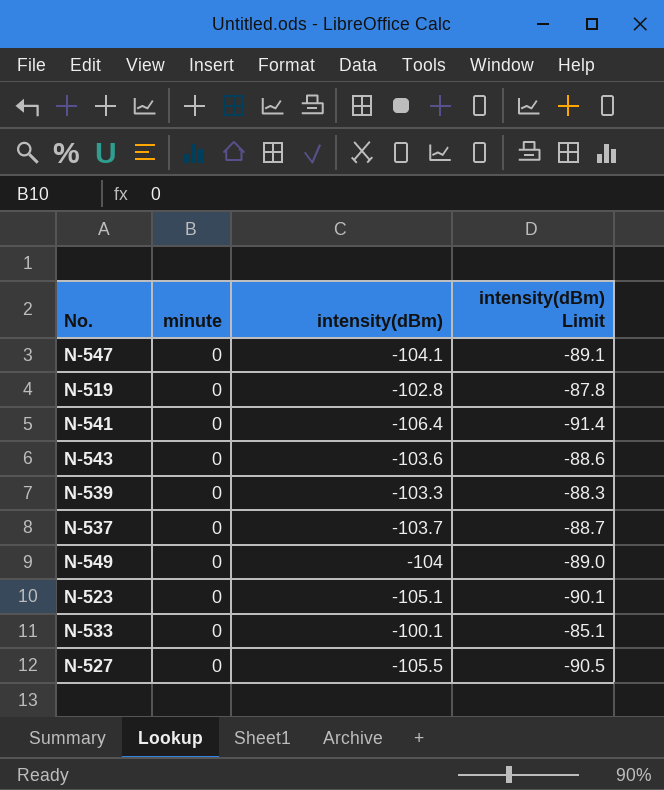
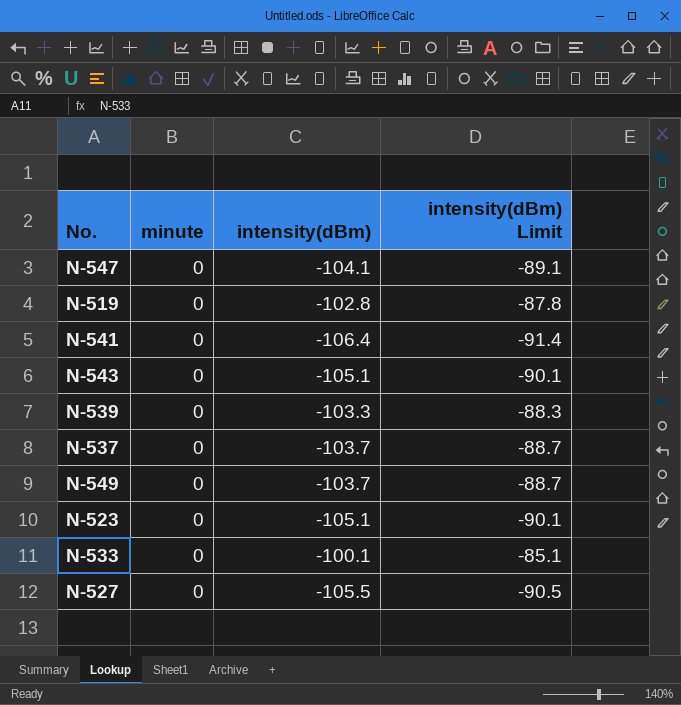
N-543 | intensity(dBm): -103.6 -> -105.1
N-543 | intensity(dBm) Limit: -88.6 -> -90.1
N-549 | intensity(dBm): -104 -> -103.7
N-549 | intensity(dBm) Limit: -89.0 -> -88.7

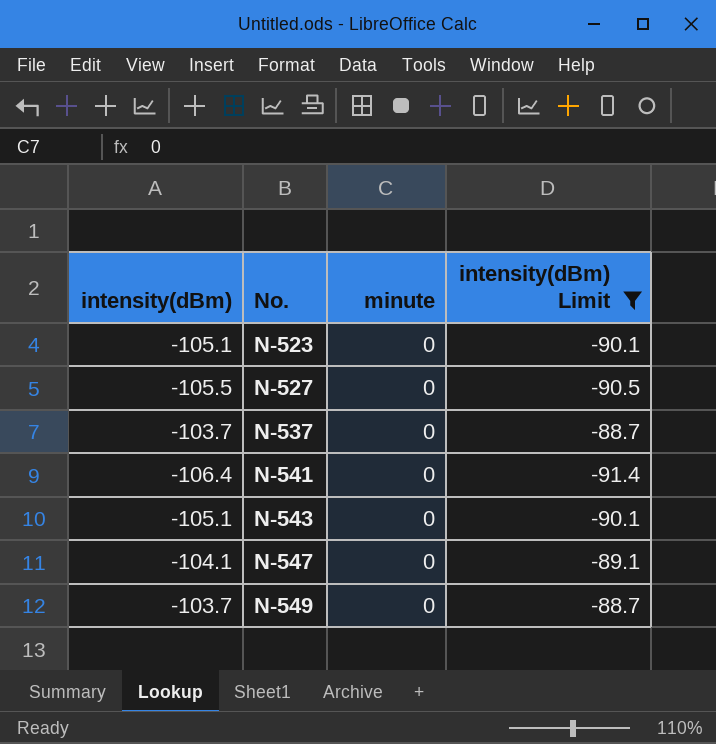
filter: none -> intensity(dBm) Limit <= -88.7
row order: none -> No. ascending
column intensity(dBm) | position: 3 -> 1

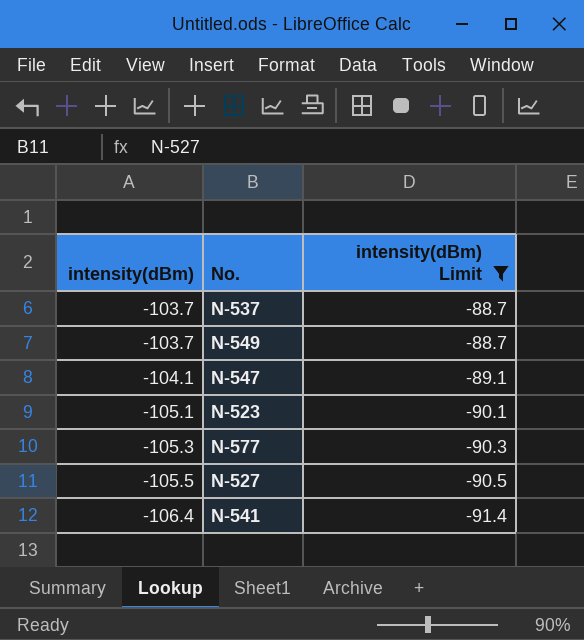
row order: No. ascending -> intensity(dBm) descending
column minute | position: 3 -> none
row N-543: -105.1 | 0 | -90.1 -> none
row N-577: none -> -105.3 | -90.3

